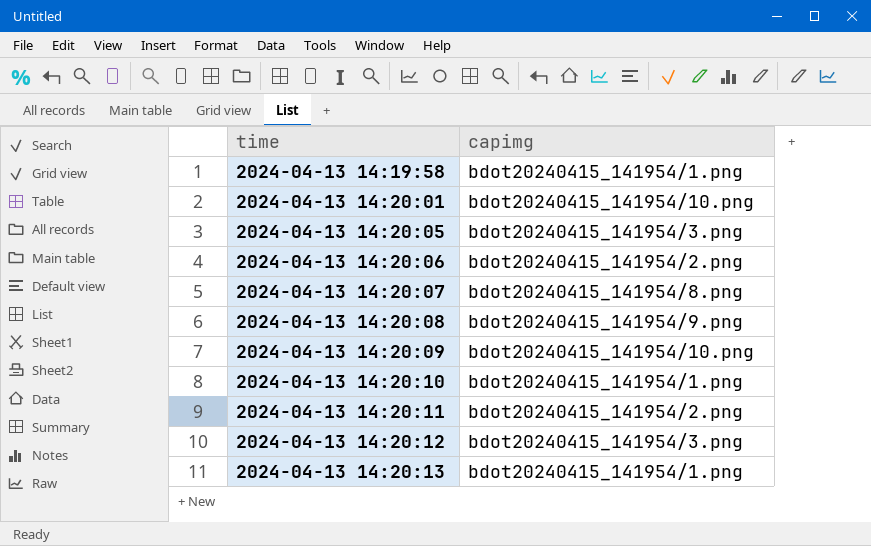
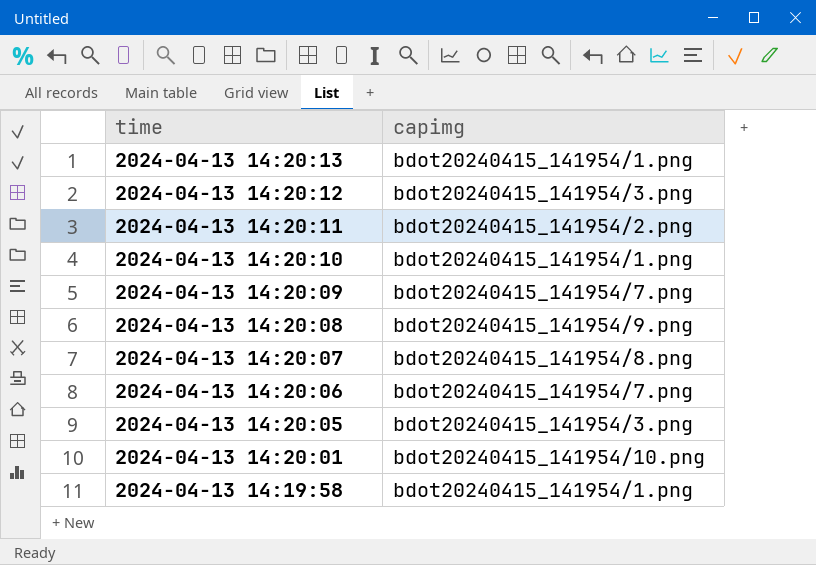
row order: time ascending -> time descending
2024-04-13 14:20:09 | capimg: bdot20240415_141954/10.png -> bdot20240415_141954/7.png
2024-04-13 14:20:06 | capimg: bdot20240415_141954/2.png -> bdot20240415_141954/7.png

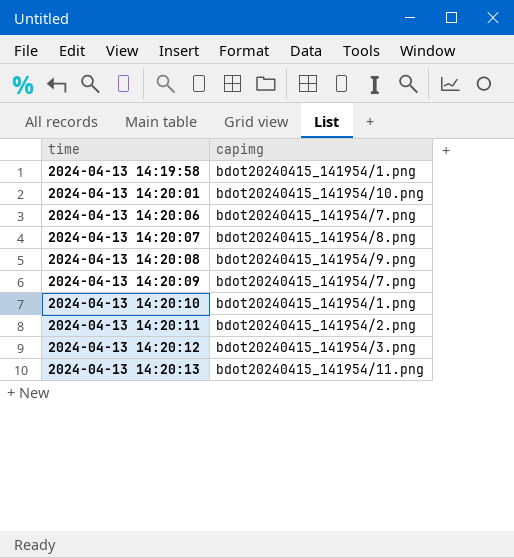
row order: time descending -> time ascending
row 2024-04-13 14:20:05: bdot20240415_141954/3.png -> none
2024-04-13 14:20:13 | capimg: bdot20240415_141954/1.png -> bdot20240415_141954/11.png

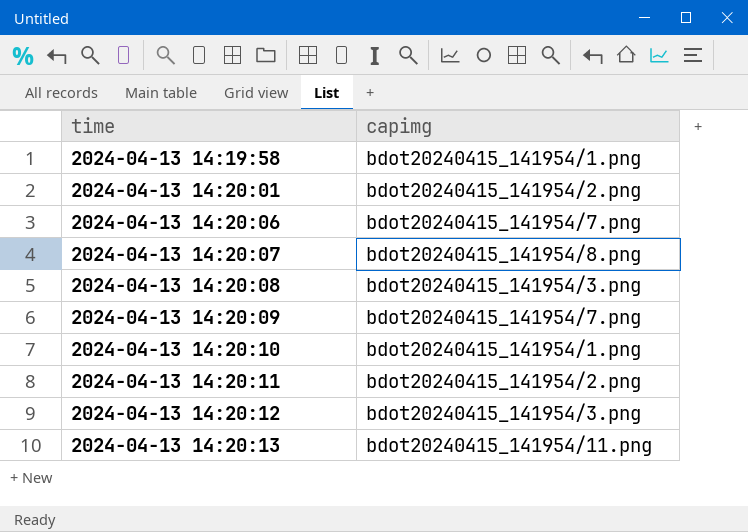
2024-04-13 14:20:01 | capimg: bdot20240415_141954/10.png -> bdot20240415_141954/2.png
2024-04-13 14:20:08 | capimg: bdot20240415_141954/9.png -> bdot20240415_141954/3.png

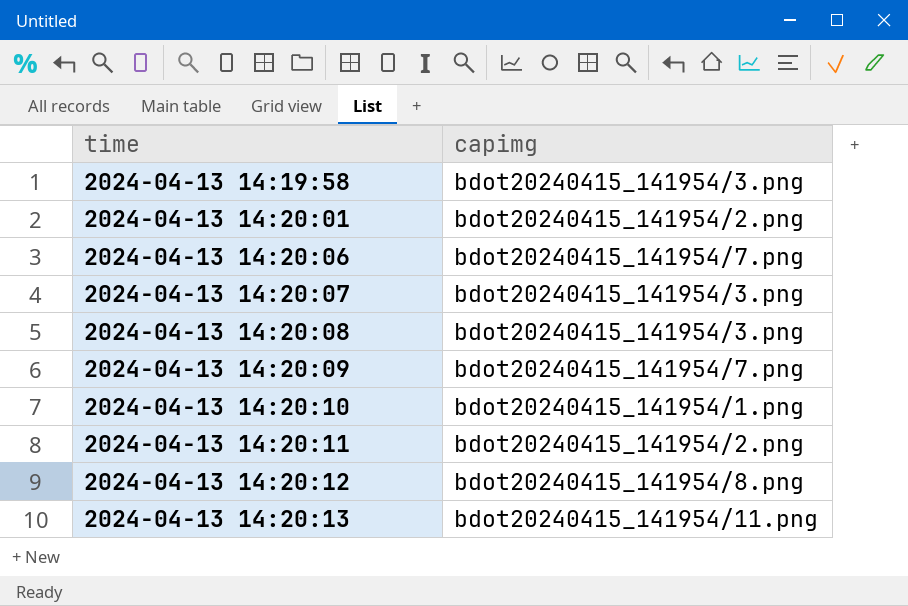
2024-04-13 14:19:58 | capimg: bdot20240415_141954/1.png -> bdot20240415_141954/3.png
2024-04-13 14:20:07 | capimg: bdot20240415_141954/8.png -> bdot20240415_141954/3.png
2024-04-13 14:20:12 | capimg: bdot20240415_141954/3.png -> bdot20240415_141954/8.png

